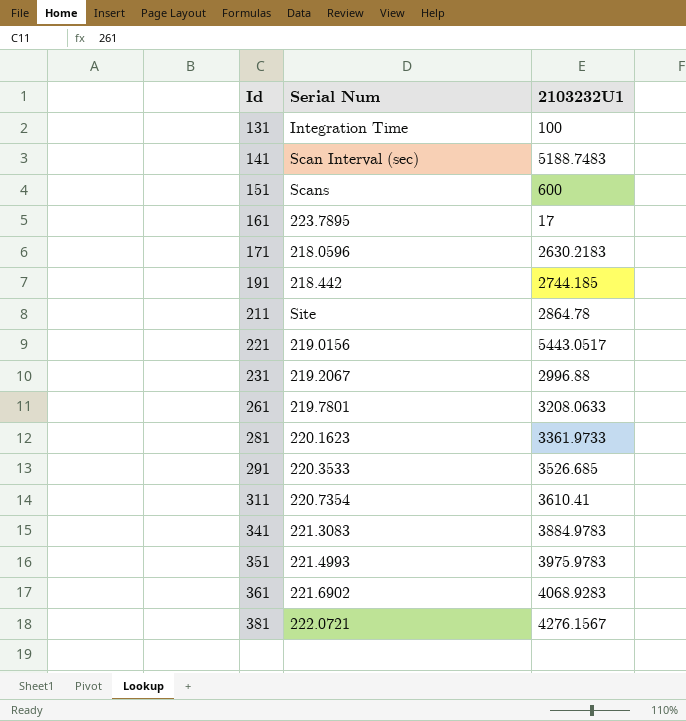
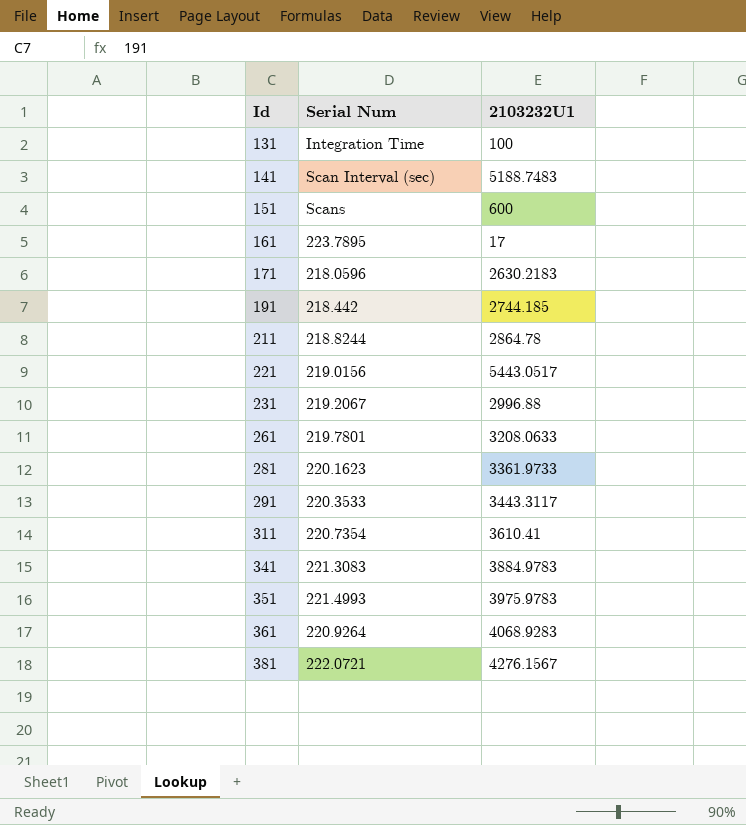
211 | Serial Num: Site -> 218.8244
291 | 2103232U1: 3526.685 -> 3443.3117
361 | Serial Num: 221.6902 -> 220.9264

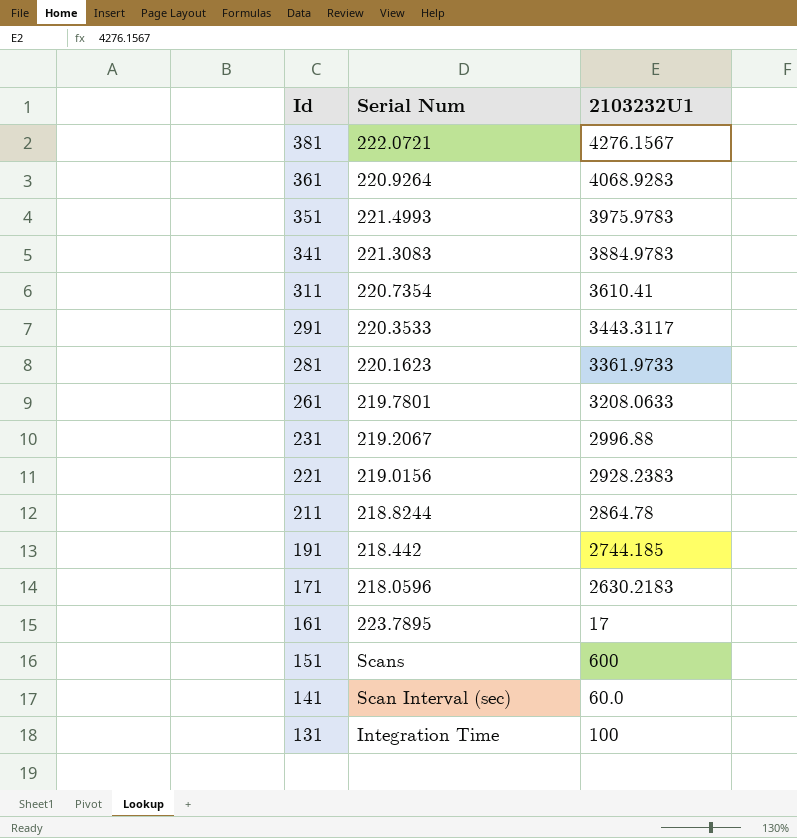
row order: Id ascending -> Id descending
221 | 2103232U1: 5443.0517 -> 2928.2383
141 | 2103232U1: 5188.7483 -> 60.0

